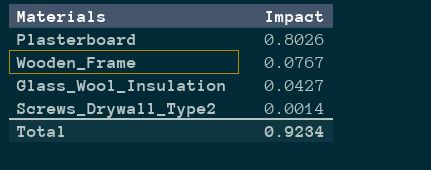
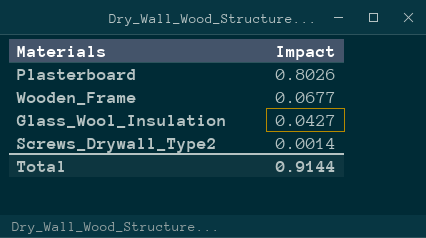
Wooden_Frame | Impact: 0.0767 -> 0.0677
Total | Impact: 0.9234 -> 0.9144

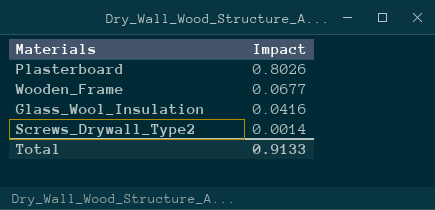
Glass_Wool_Insulation | Impact: 0.0427 -> 0.0416
Total | Impact: 0.9144 -> 0.9133

